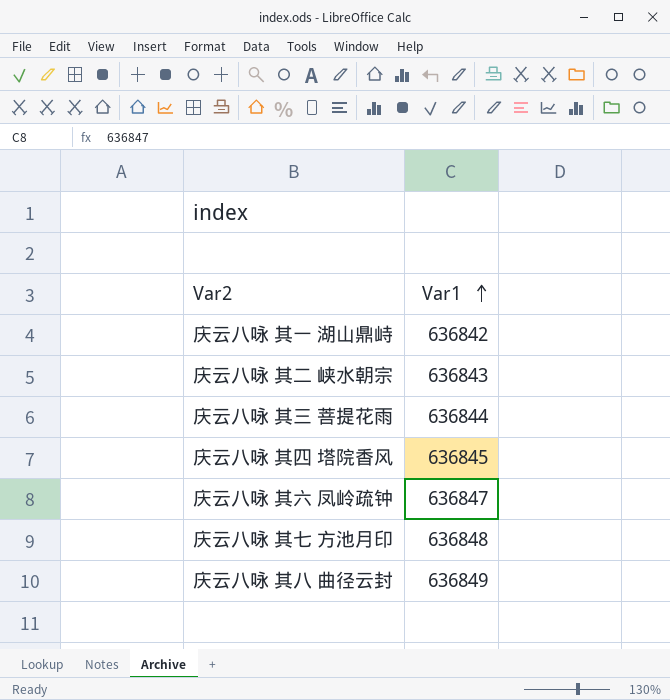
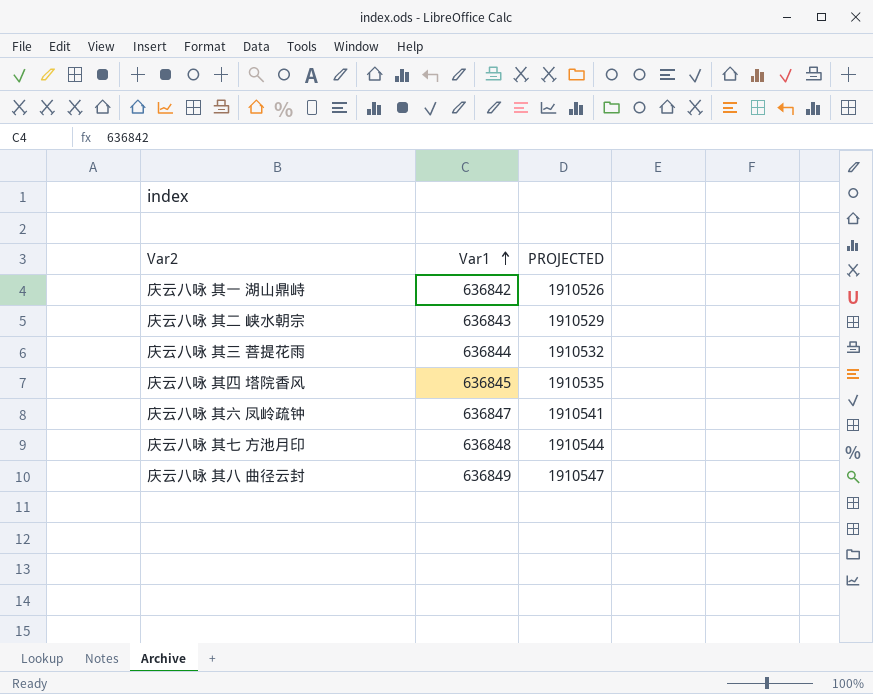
column PROJECTED | formula: none -> [Var1] * 3

